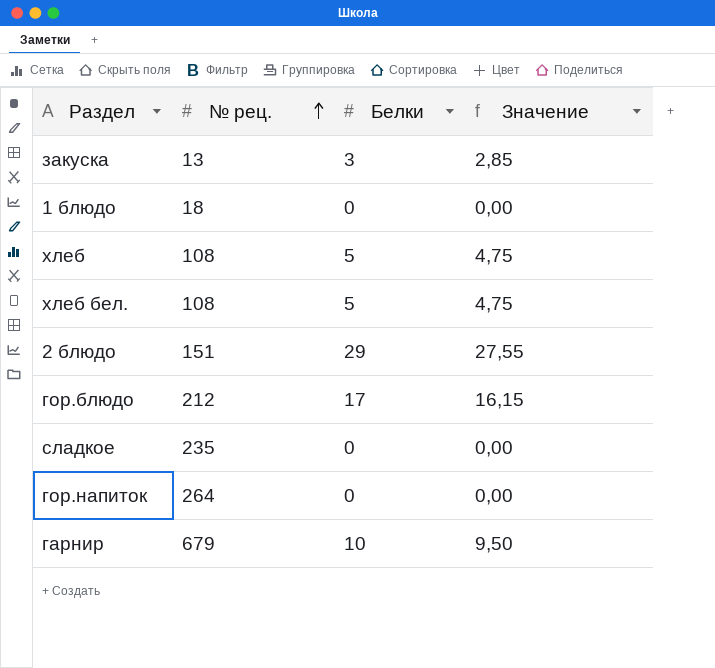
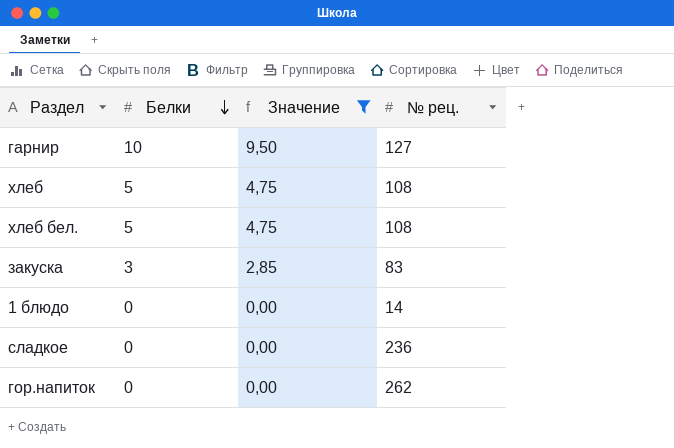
filter: none -> Значение <= 9,50
row order: № рец. ascending -> Белки descending
column № рец. | position: 2 -> 4
гарнир | № рец.: 679 -> 127
закуска | № рец.: 13 -> 83
1 блюдо | № рец.: 18 -> 14
сладкое | № рец.: 235 -> 236
гор.напиток | № рец.: 264 -> 262

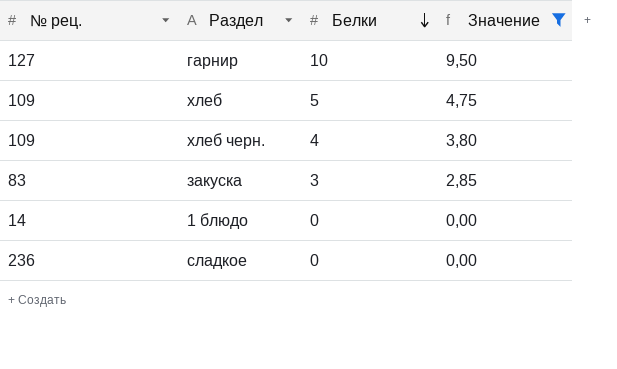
column № рец. | position: 4 -> 1
row хлеб бел.: 5 | 4,75 | 108 -> none
row гор.напиток: 0 | 0,00 | 262 -> none
хлеб | № рец.: 108 -> 109
row хлеб черн.: none -> 109 | 4 | 3,80

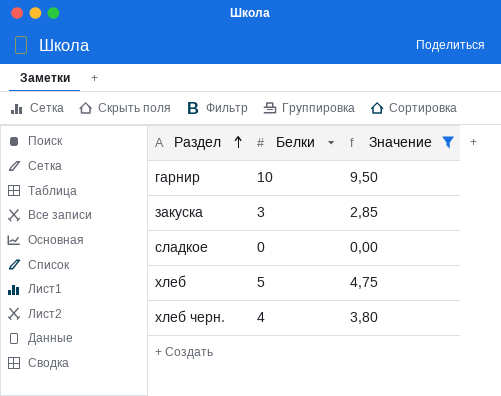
row order: Белки descending -> Раздел ascending
column № рец. | position: 1 -> none
row 1 блюдо: 14 | 0 | 0,00 -> none

